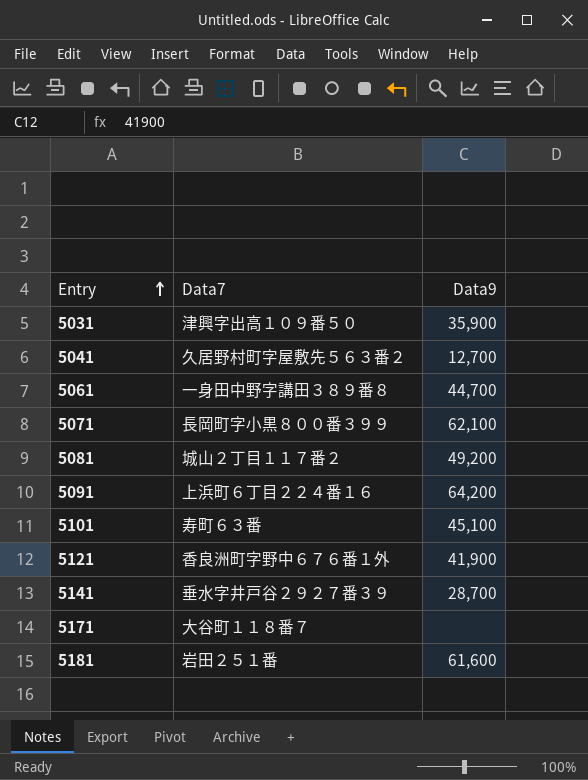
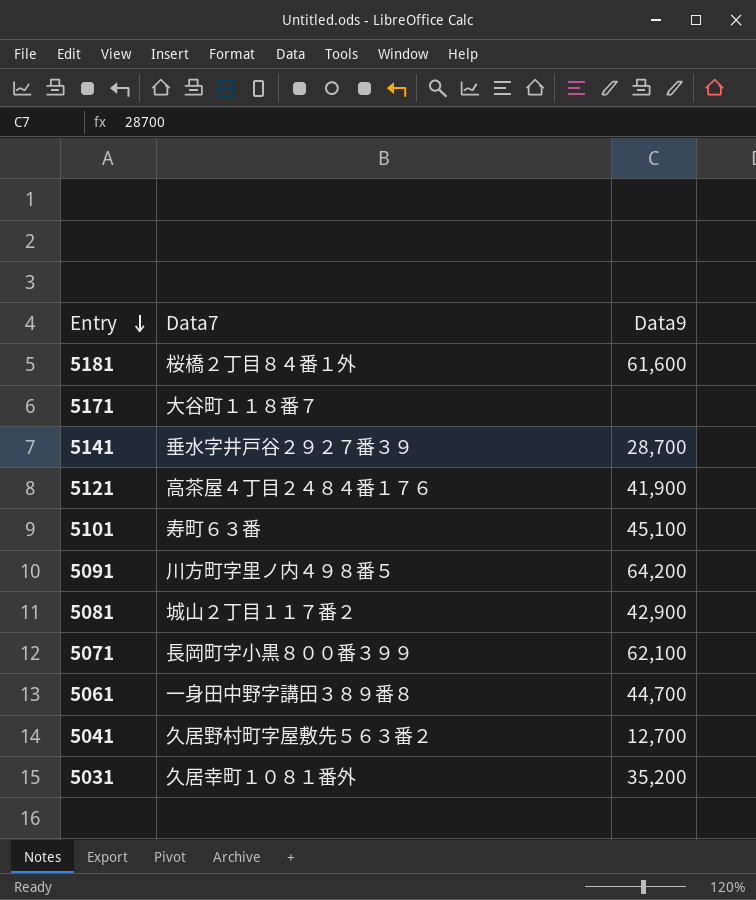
row order: Entry ascending -> Entry descending
5181 | Data7: 岩田２５１番 -> 桜橋２丁目８４番１外
5121 | Data7: 香良洲町字野中６７６番１外 -> 高茶屋４丁目２４８４番１７６
5091 | Data7: 上浜町６丁目２２４番１６ -> 川方町字里ノ内４９８番５
5081 | Data9: 49,200 -> 42,900
5031 | Data7: 津興字出高１０９番５０ -> 久居幸町１０８１番外
5031 | Data9: 35,900 -> 35,200

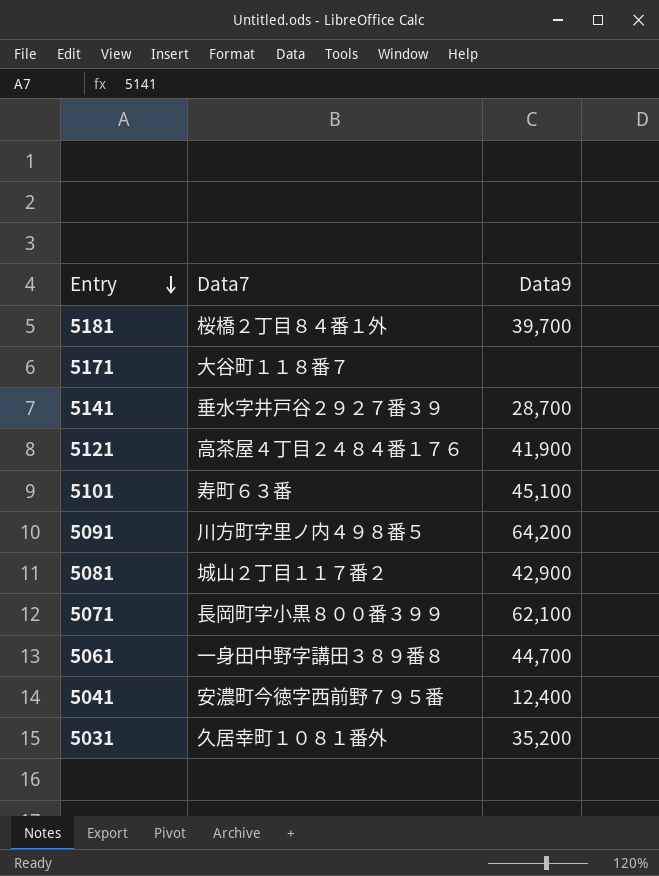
5181 | Data9: 61,600 -> 39,700
5041 | Data7: 久居野村町字屋敷先５６３番２ -> 安濃町今徳字西前野７９５番
5041 | Data9: 12,700 -> 12,400

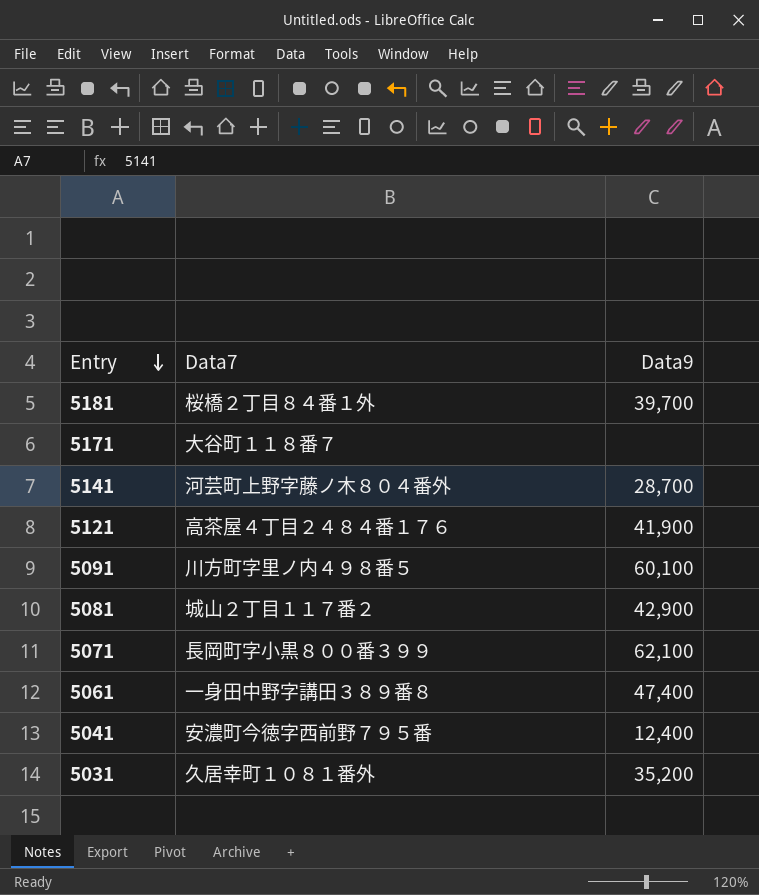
row 5101: 寿町６３番 | 45,100 -> none
5141 | Data7: 垂水字井戸谷２９２７番３９ -> 河芸町上野字藤ノ木８０４番外
5091 | Data9: 64,200 -> 60,100
5061 | Data9: 44,700 -> 47,400

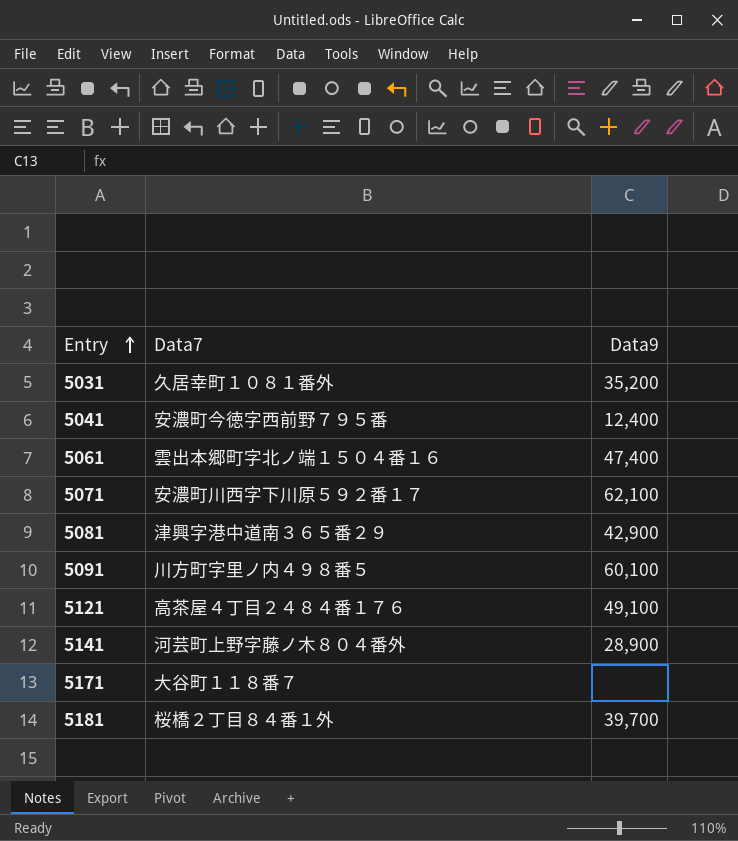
row order: Entry descending -> Entry ascending
5061 | Data7: 一身田中野字講田３８９番８ -> 雲出本郷町字北ノ端１５０４番１６
5071 | Data7: 長岡町字小黒８００番３９９ -> 安濃町川西字下川原５９２番１７
5081 | Data7: 城山２丁目１１７番２ -> 津興字港中道南３６５番２９
5121 | Data9: 41,900 -> 49,100
5141 | Data9: 28,700 -> 28,900

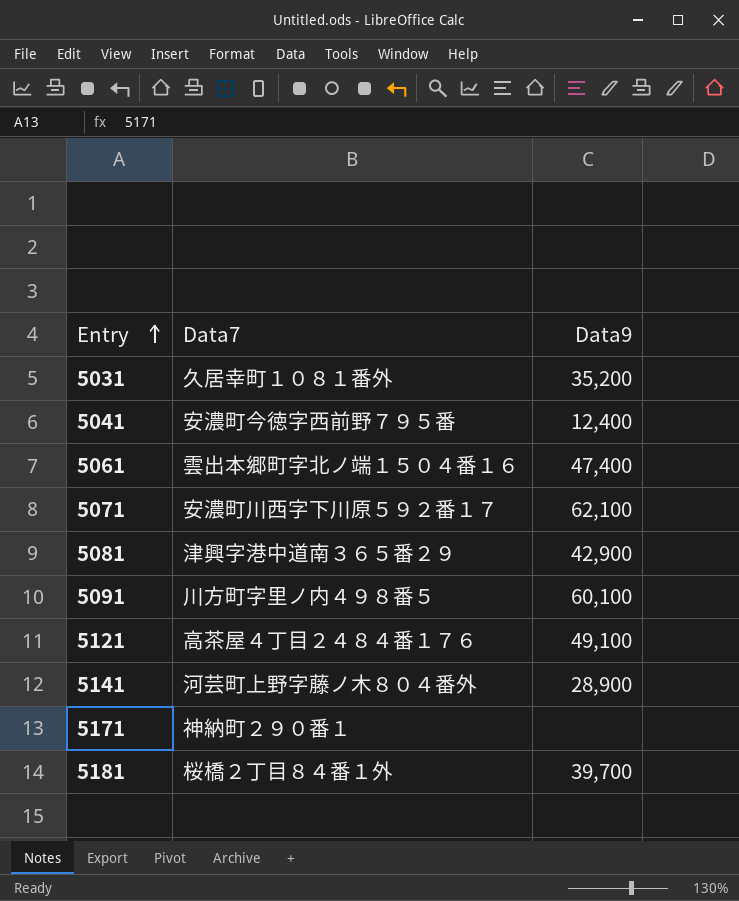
5171 | Data7: 大谷町１１８番７ -> 神納町２９０番１

